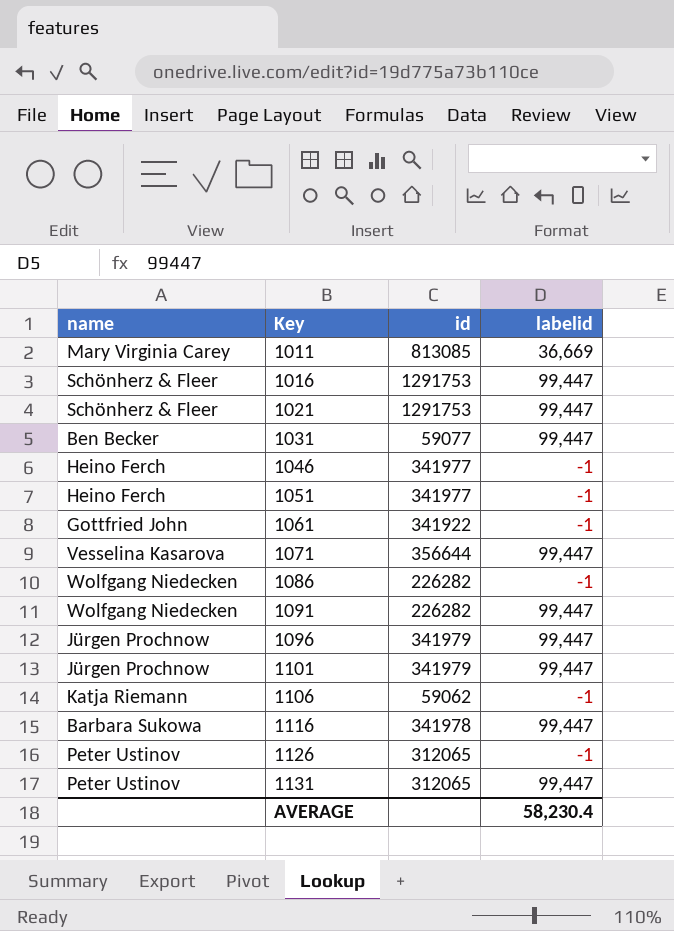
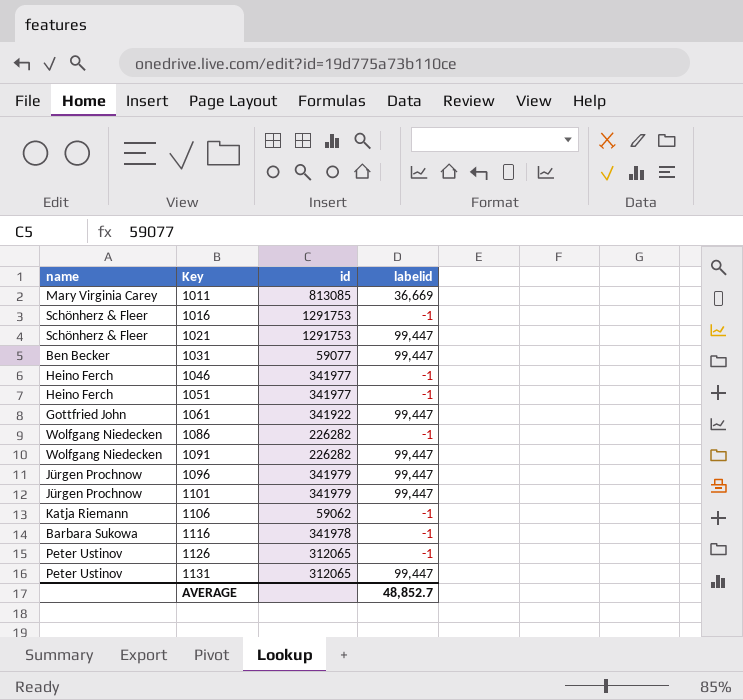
row 1071: Vesselina Kasarova | 356644 | 99,447 -> none
1016 | labelid: 99,447 -> -1
1061 | labelid: -1 -> 99,447
1116 | labelid: 99,447 -> -1
AVERAGE | labelid: 58,230.4 -> 48,852.7

